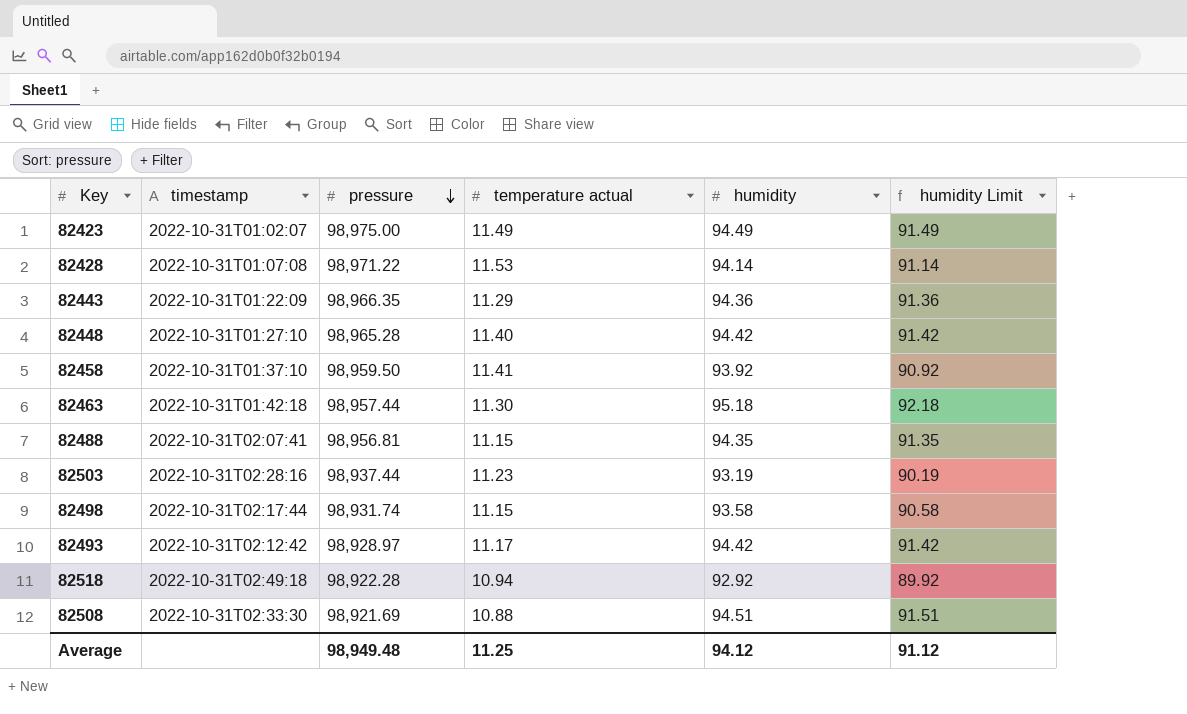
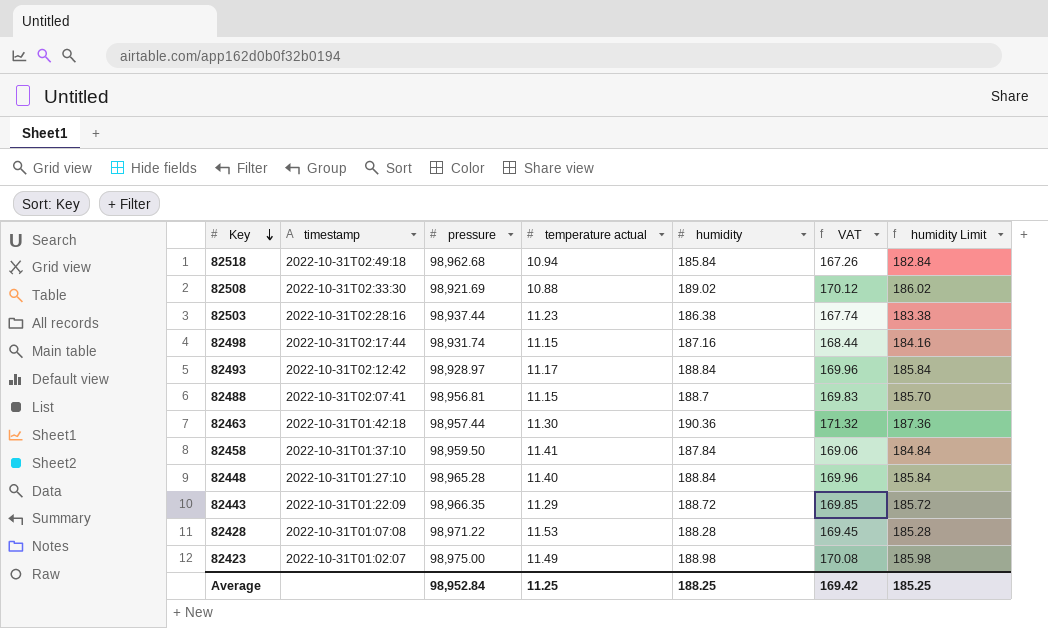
row order: pressure descending -> Key descending
column VAT | formula: none -> [humidity] * 0.9
82518 | pressure: 98,922.28 -> 98,962.68
82518 | humidity: 92.92 -> 185.84
82518 | humidity Limit: 89.92 -> 182.84
82508 | humidity: 94.51 -> 189.02
82508 | humidity Limit: 91.51 -> 186.02
82503 | humidity: 93.19 -> 186.38
82503 | humidity Limit: 90.19 -> 183.38
82498 | humidity: 93.58 -> 187.16
82498 | humidity Limit: 90.58 -> 184.16
82493 | humidity: 94.42 -> 188.84
82493 | humidity Limit: 91.42 -> 185.84
82488 | humidity: 94.35 -> 188.7
82488 | humidity Limit: 91.35 -> 185.70
82463 | humidity: 95.18 -> 190.36
82463 | humidity Limit: 92.18 -> 187.36
82458 | humidity: 93.92 -> 187.84
82458 | humidity Limit: 90.92 -> 184.84
82448 | humidity: 94.42 -> 188.84
82448 | humidity Limit: 91.42 -> 185.84
82443 | humidity: 94.36 -> 188.72
82443 | humidity Limit: 91.36 -> 185.72
82428 | humidity: 94.14 -> 188.28
82428 | humidity Limit: 91.14 -> 185.28
82423 | humidity: 94.49 -> 188.98
82423 | humidity Limit: 91.49 -> 185.98
Average | pressure: 98,949.48 -> 98,952.84
Average | humidity: 94.12 -> 188.25
Average | humidity Limit: 91.12 -> 185.25

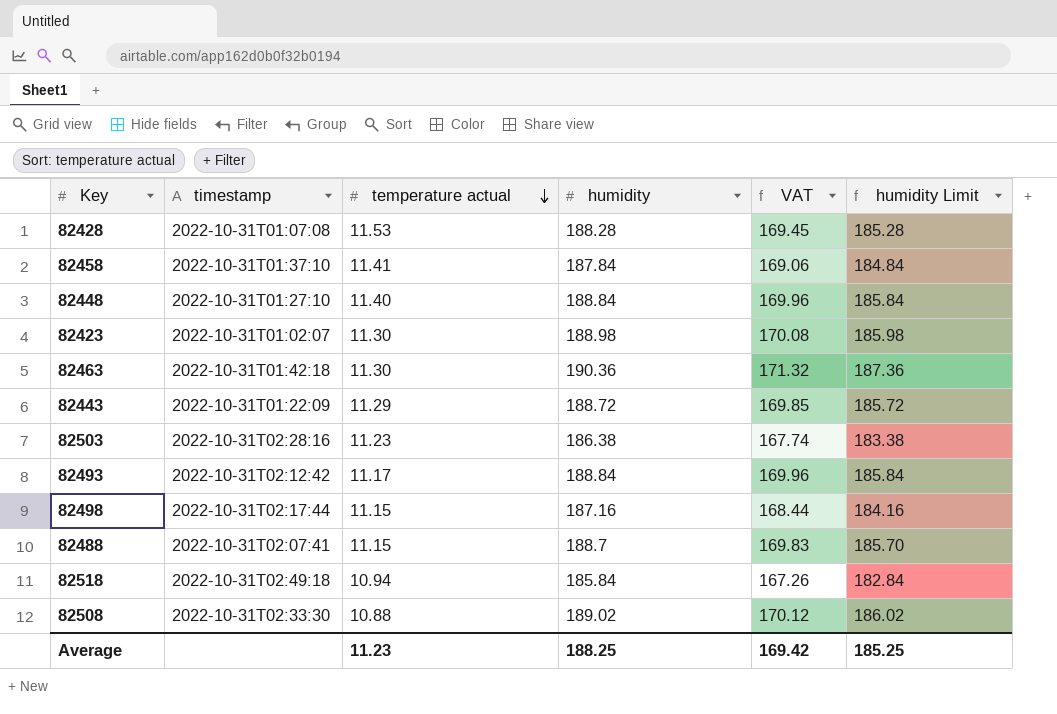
row order: Key descending -> temperature actual descending
column pressure | position: 3 -> none
82423 | temperature actual: 11.49 -> 11.30
Average | temperature actual: 11.25 -> 11.23

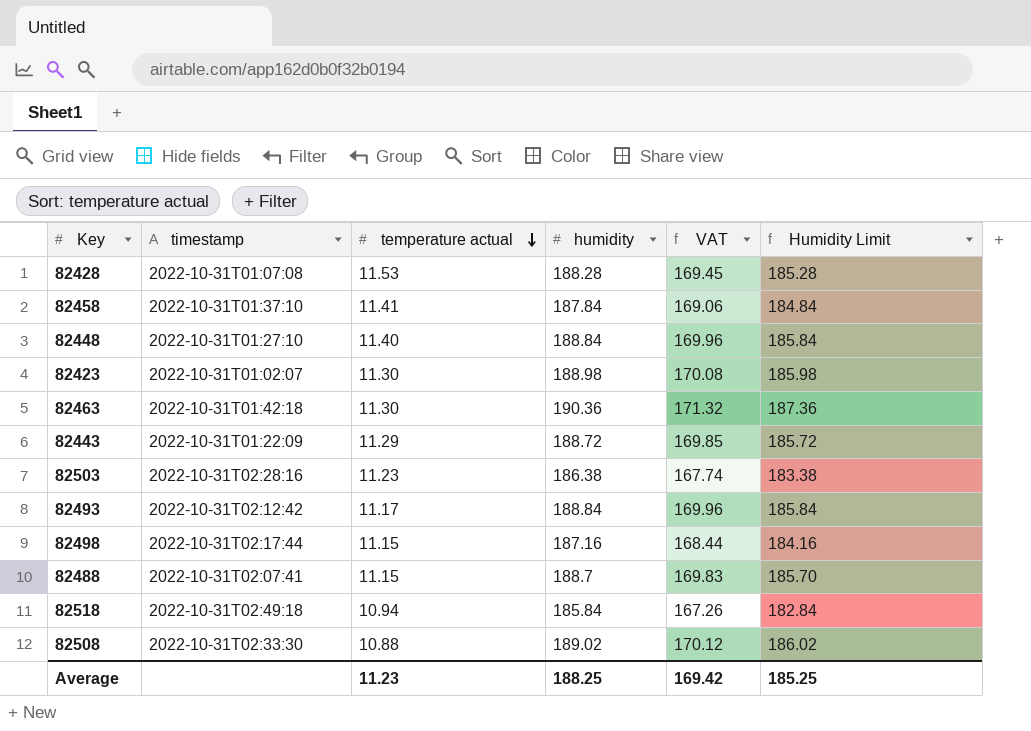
column name: humidity Limit -> Humidity Limit

